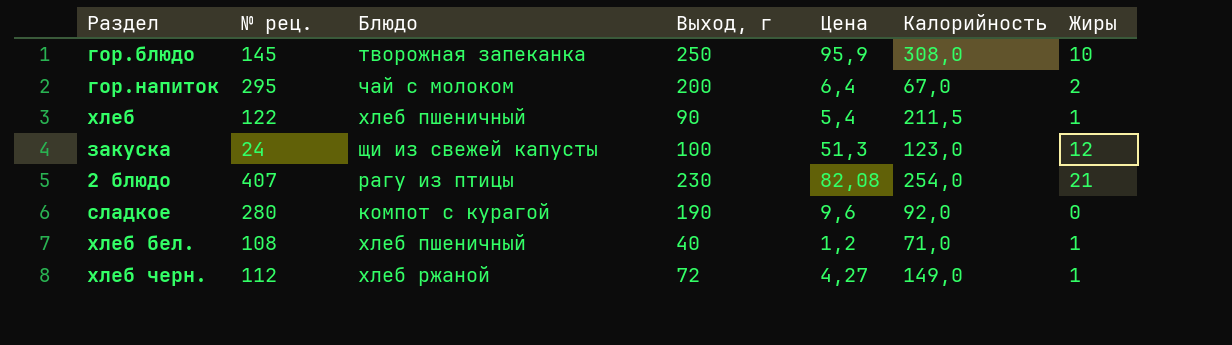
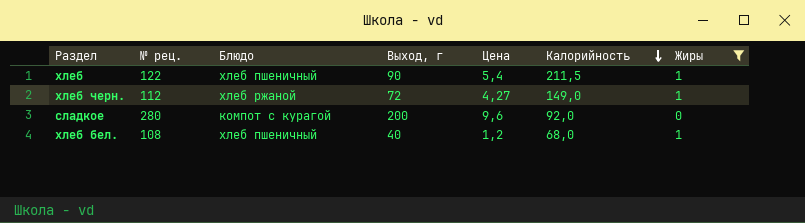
filter: none -> Жиры <= 1
row order: none -> Калорийность descending
сладкое | Выход, г: 190 -> 200
хлеб бел. | Калорийность: 71,0 -> 68,0

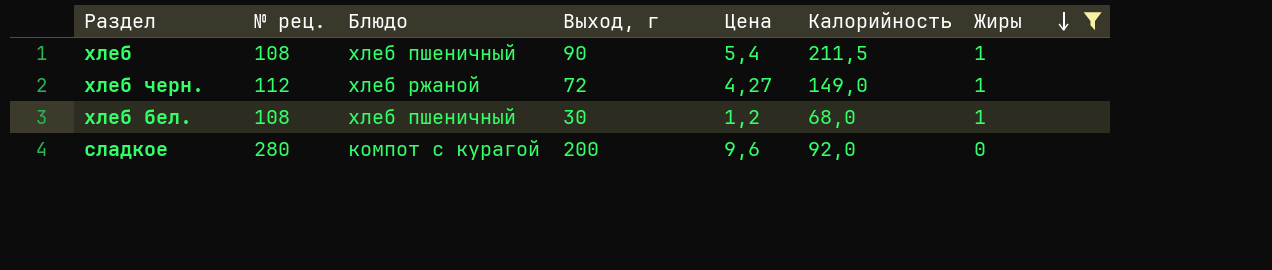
row order: Калорийность descending -> Жиры descending
хлеб | № рец.: 122 -> 108
хлеб бел. | Выход, г: 40 -> 30

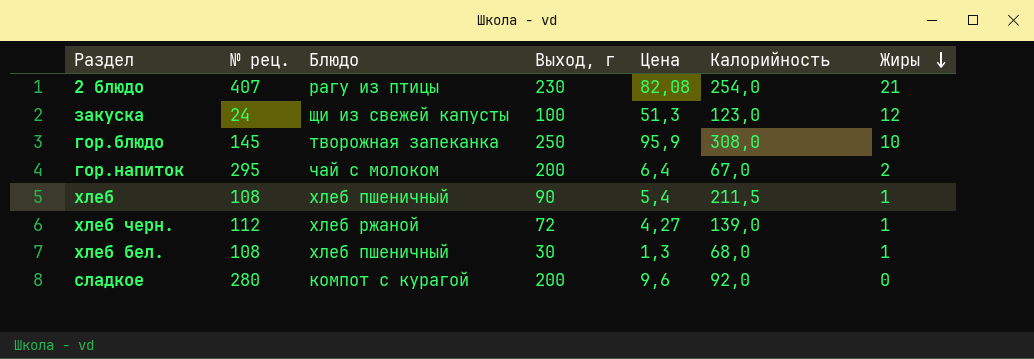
filter: Жиры <= 1 -> none
хлеб черн. | Калорийность: 149,0 -> 139,0
хлеб бел. | Цена: 1,2 -> 1,3

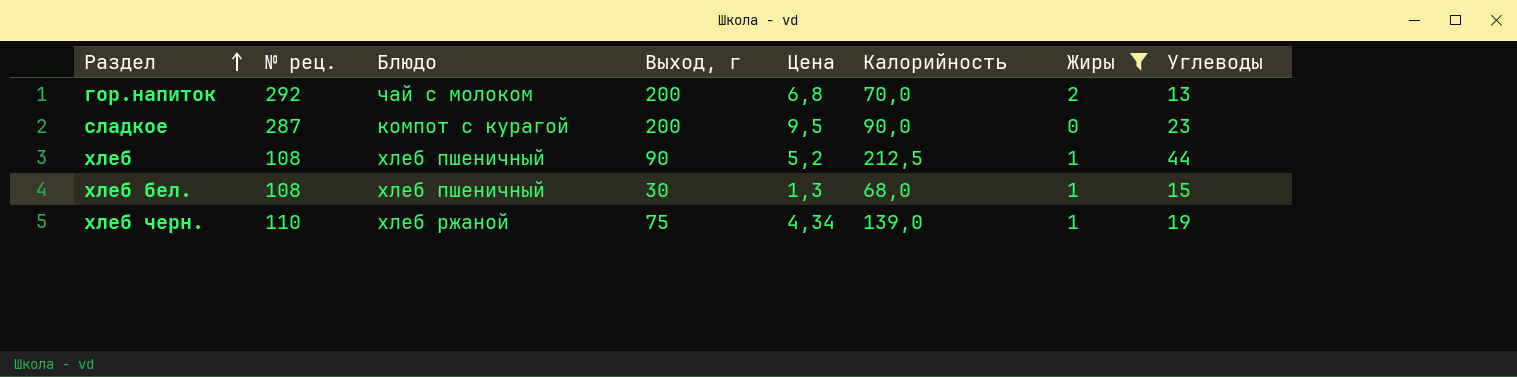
filter: none -> Жиры <= 2
row order: Жиры descending -> Раздел ascending
column Углеводы | position: none -> 8
гор.напиток | № рец.: 295 -> 292
гор.напиток | Цена: 6,4 -> 6,8
гор.напиток | Калорийность: 67,0 -> 70,0
сладкое | № рец.: 280 -> 287
сладкое | Цена: 9,6 -> 9,5
сладкое | Калорийность: 92,0 -> 90,0
хлеб | Цена: 5,4 -> 5,2
хлеб | Калорийность: 211,5 -> 212,5
хлеб черн. | № рец.: 112 -> 110
хлеб черн. | Выход, г: 72 -> 75
хлеб черн. | Цена: 4,27 -> 4,34

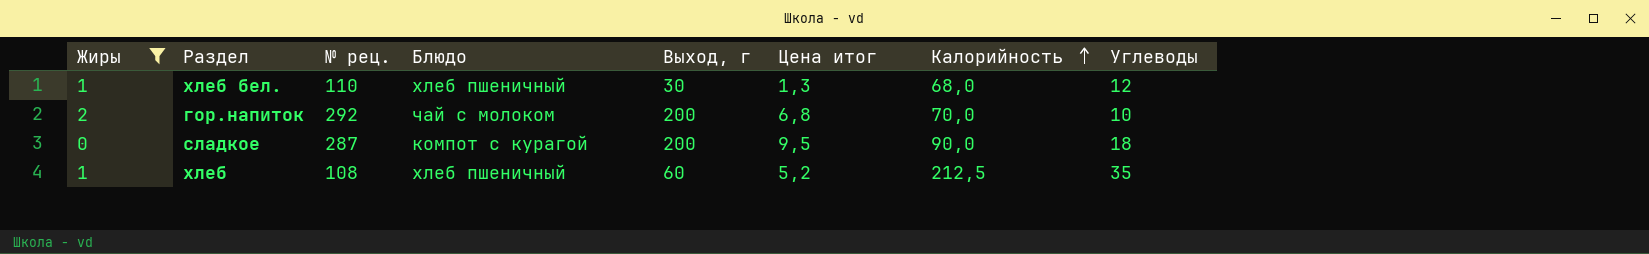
row order: Раздел ascending -> Калорийность ascending
column Жиры | position: 7 -> 1
column name: Цена -> Цена итог
row хлеб черн.: 110 | хлеб ржаной | 75 | 4,34 | 139,0 | 1 | 19 -> none
хлеб бел. | № рец.: 108 -> 110
хлеб бел. | Углеводы: 15 -> 12
гор.напиток | Углеводы: 13 -> 10
сладкое | Углеводы: 23 -> 18
хлеб | Выход, г: 90 -> 60
хлеб | Углеводы: 44 -> 35

